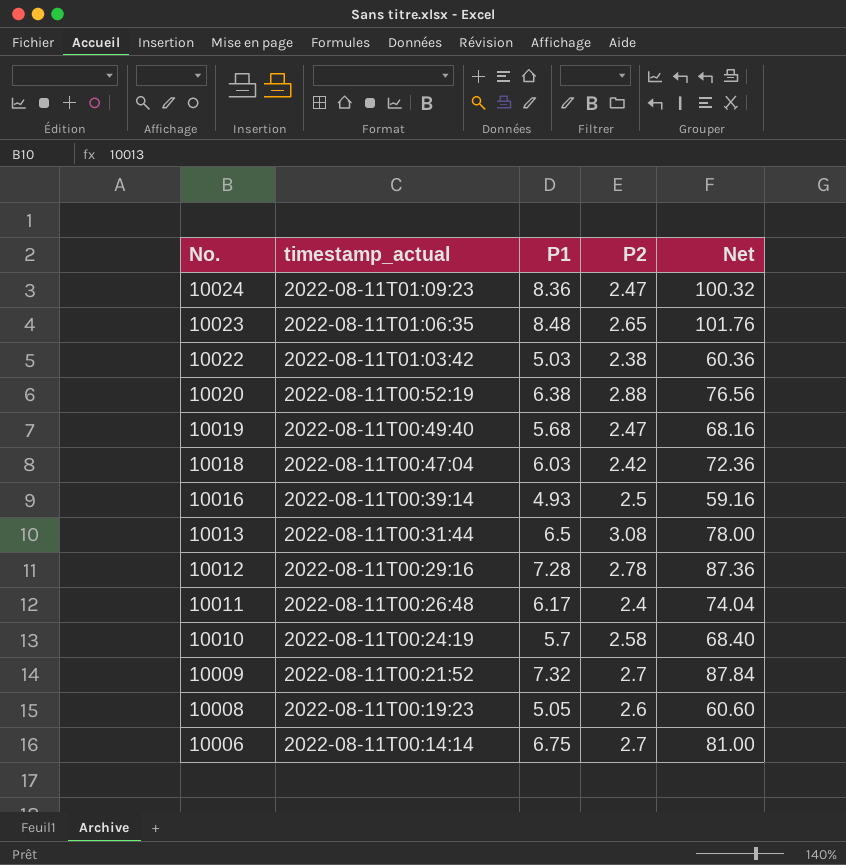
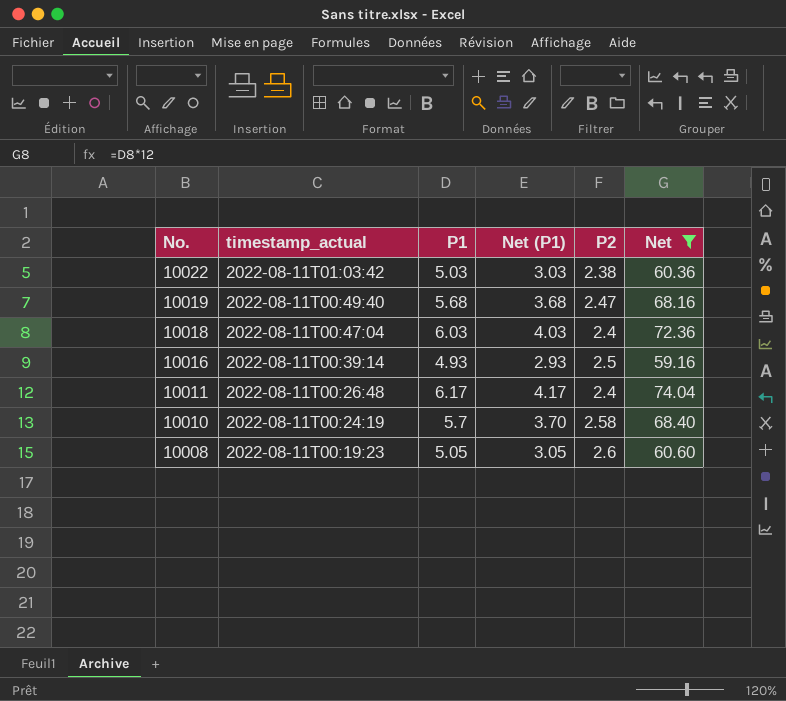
filter: none -> Net <= 74.04
column Net (P1) | formula: none -> [P1] - 2
10018 | P2: 2.42 -> 2.4

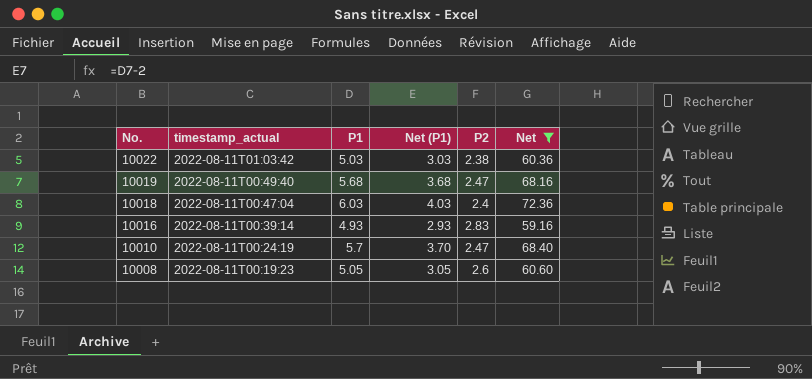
row 10011: 2022-08-11T00:26:48 | 6.17 | 4.17 | 2.4 | 74.04 -> none
10016 | P2: 2.5 -> 2.83
10010 | P2: 2.58 -> 2.47

